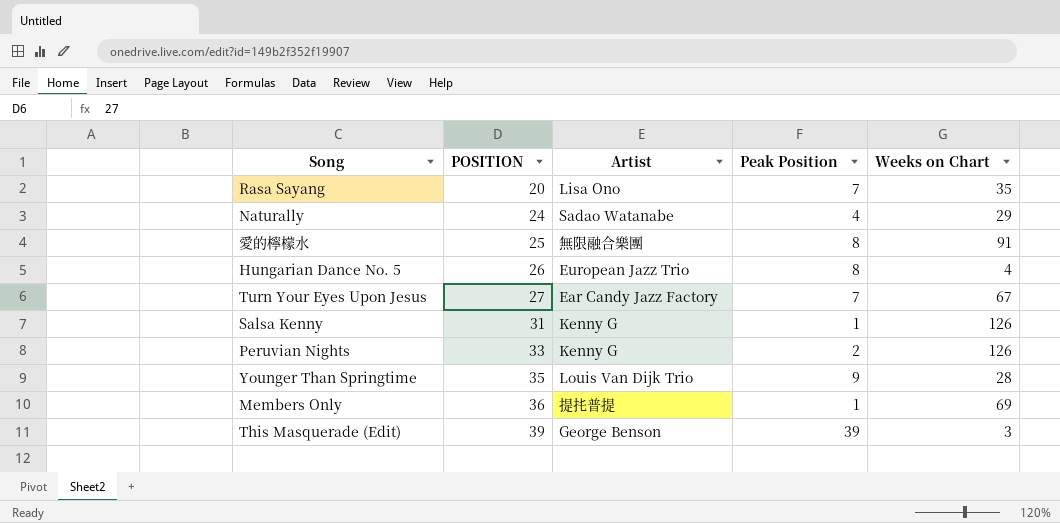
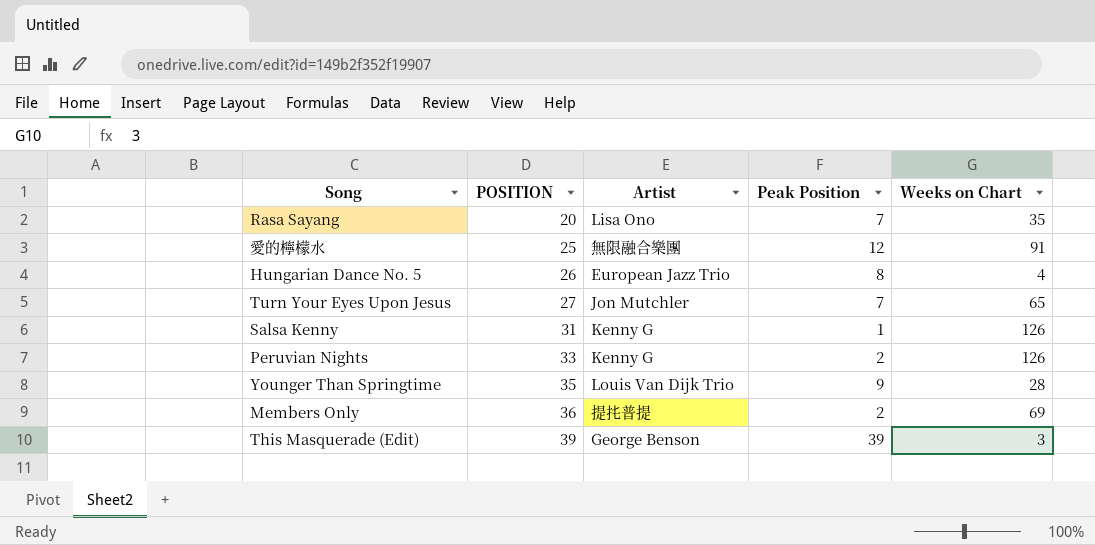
row Naturally: 24 | Sadao Watanabe | 4 | 29 -> none
愛的檸檬水 | Peak Position: 8 -> 12
Turn Your Eyes Upon Jesus | Artist: Ear Candy Jazz Factory -> Jon Mutchler
Turn Your Eyes Upon Jesus | Weeks on Chart: 67 -> 65
Members Only | Peak Position: 1 -> 2

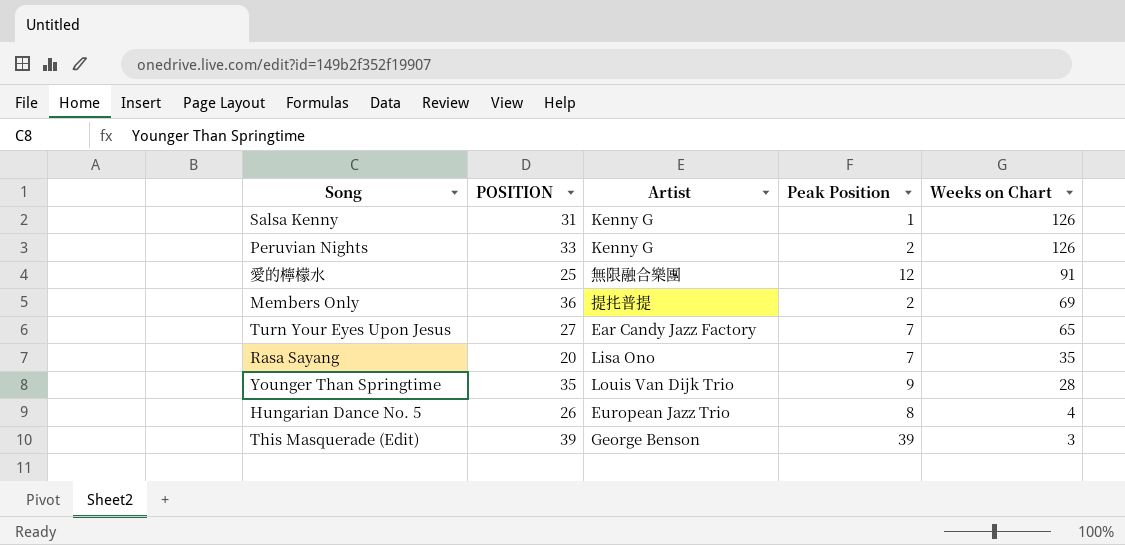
row order: POSITION ascending -> Weeks on Chart descending
Turn Your Eyes Upon Jesus | Artist: Jon Mutchler -> Ear Candy Jazz Factory

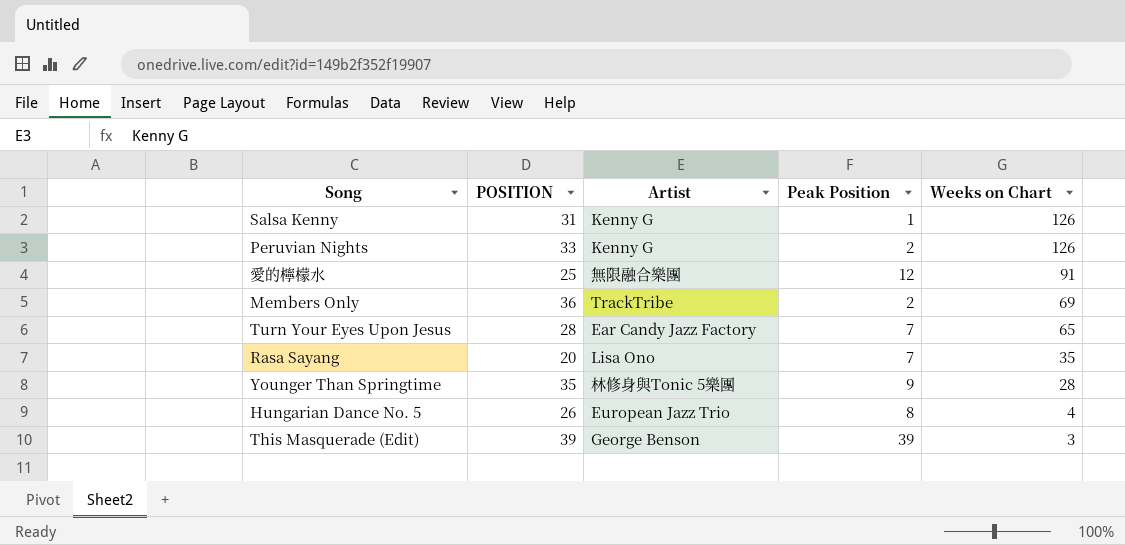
Members Only | Artist: 提扥普提 -> TrackTribe
Turn Your Eyes Upon Jesus | POSITION: 27 -> 28
Younger Than Springtime | Artist: Louis Van Dijk Trio -> 林修身與Tonic 5樂團

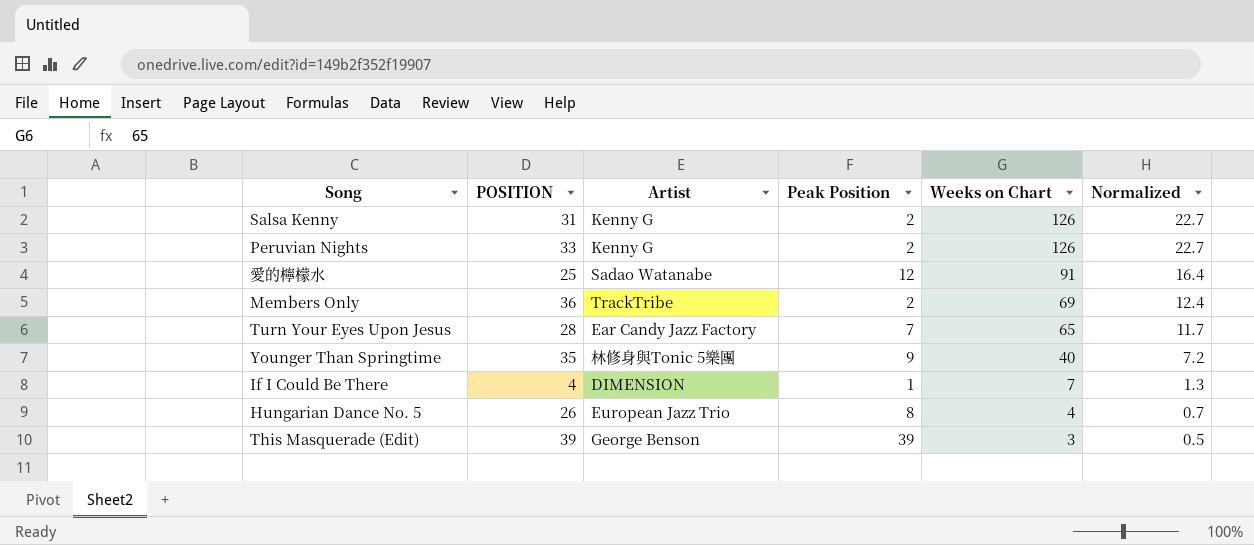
column Normalized | formula: none -> [Weeks on Chart] * 0.18
row Rasa Sayang: 20 | Lisa Ono | 7 | 35 -> none
Salsa Kenny | Peak Position: 1 -> 2
愛的檸檬水 | Artist: 無限融合樂團 -> Sadao Watanabe
Younger Than Springtime | Weeks on Chart: 28 -> 40
row If I Could Be There: none -> 4 | DIMENSION | 1 | 7 | 1.3

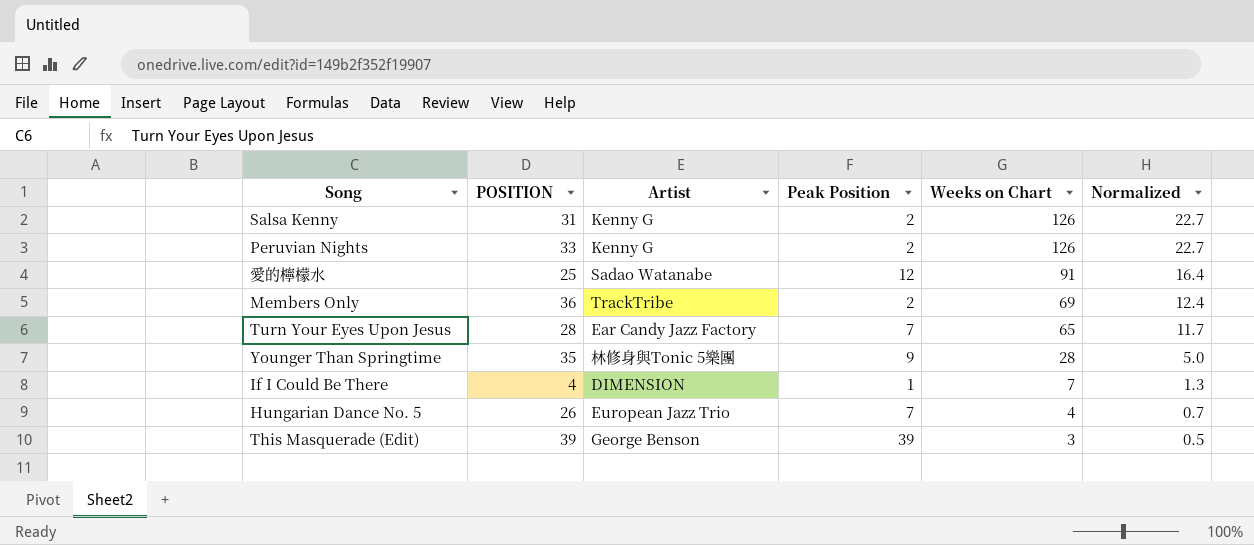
Younger Than Springtime | Weeks on Chart: 40 -> 28
Younger Than Springtime | Normalized: 7.2 -> 5.0
Hungarian Dance No. 5 | Peak Position: 8 -> 7

